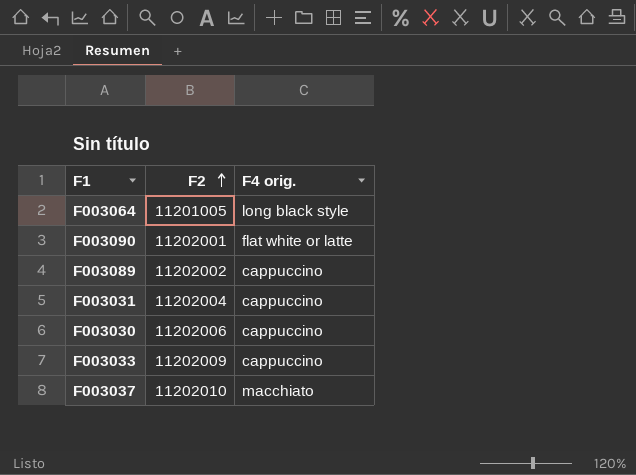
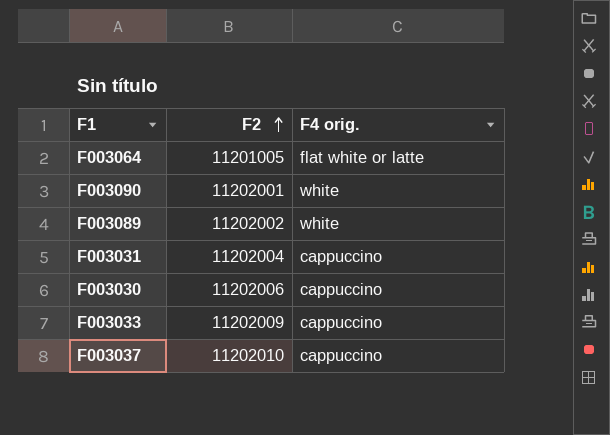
F003064 | F4 orig.: long black style -> flat white or latte
F003090 | F4 orig.: flat white or latte -> white
F003089 | F4 orig.: cappuccino -> white
F003037 | F4 orig.: macchiato -> cappuccino

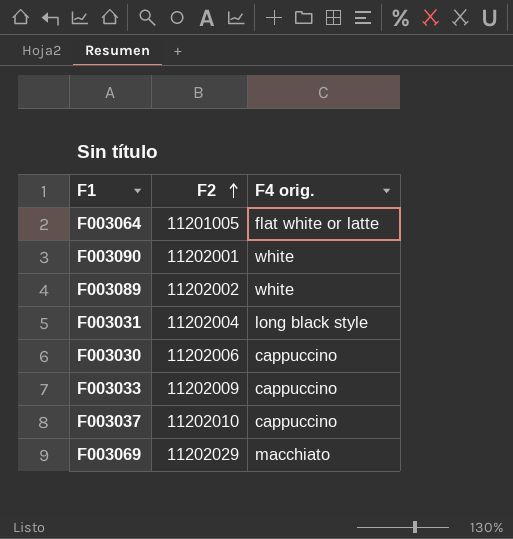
F003031 | F4 orig.: cappuccino -> long black style
row F003069: none -> 11202029 | macchiato

